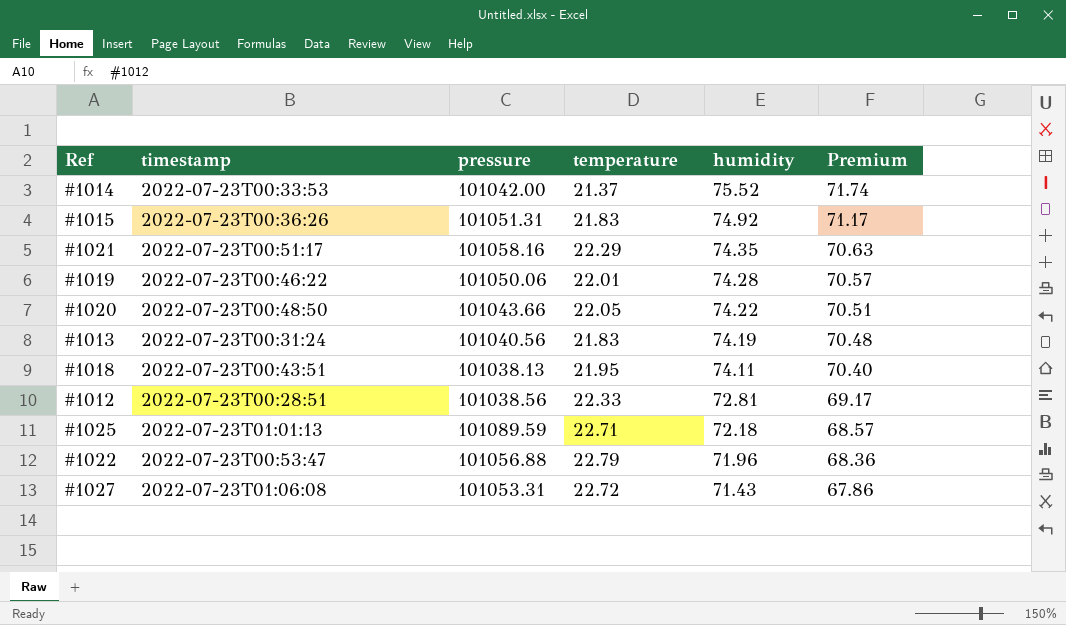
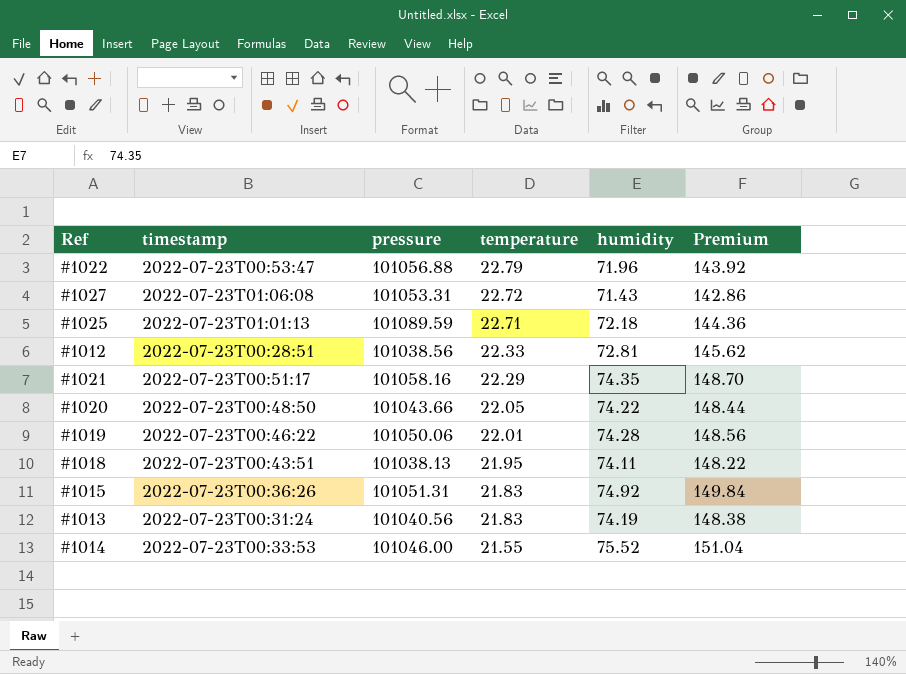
row order: humidity descending -> temperature descending
column Premium | formula: [humidity] * 0.95 -> [humidity] * 2
#1014 | pressure: 101042.00 -> 101046.00
#1014 | temperature: 21.37 -> 21.55

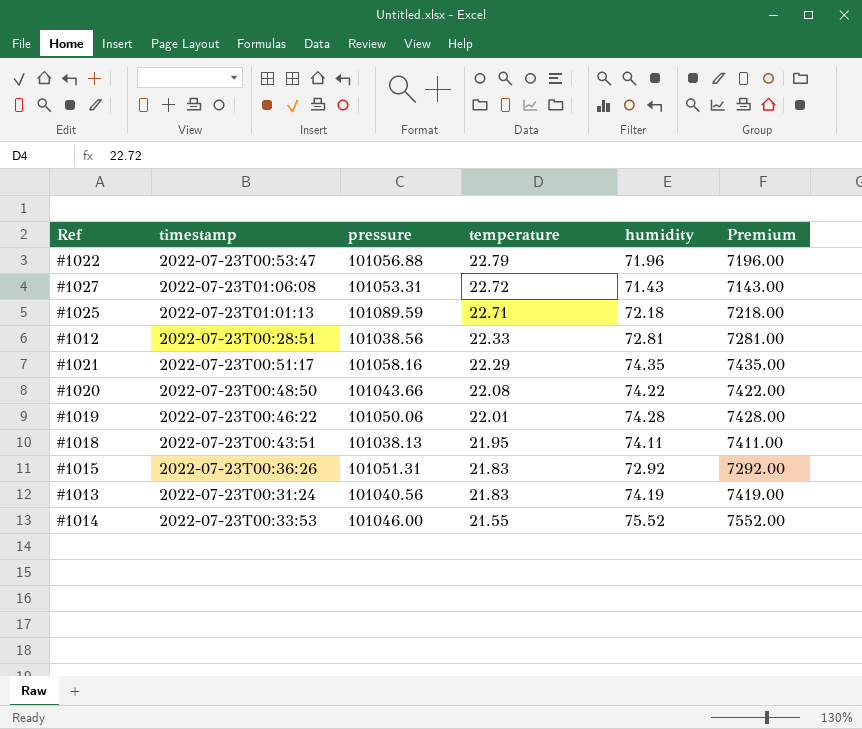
column Premium | formula: [humidity] * 2 -> [humidity] * 100
#1020 | temperature: 22.05 -> 22.08
#1015 | humidity: 74.92 -> 72.92

